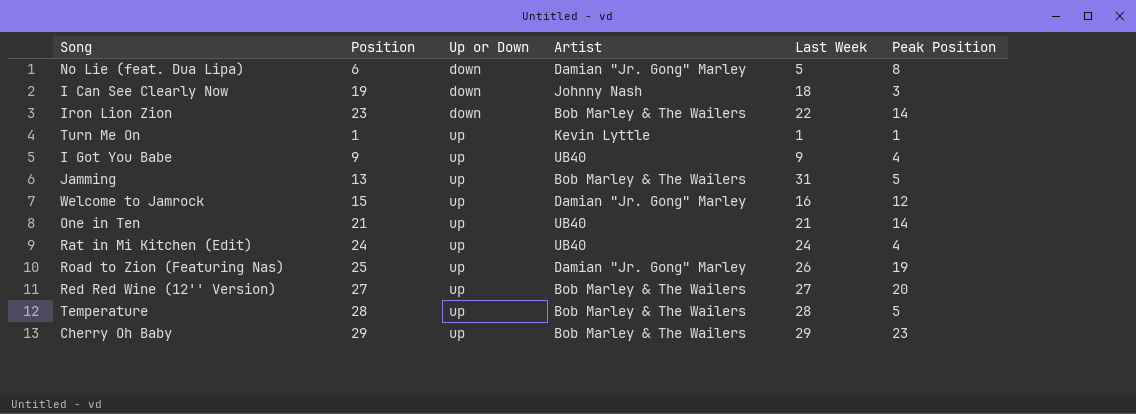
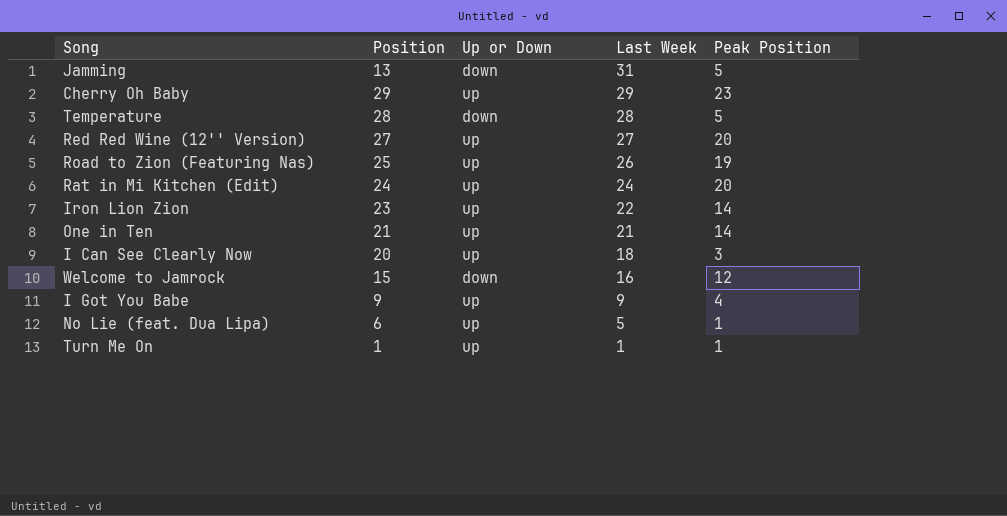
row order: Up or Down ascending -> Last Week descending
column Artist | position: 4 -> none
Jamming | Up or Down: up -> down
Temperature | Up or Down: up -> down
Rat in Mi Kitchen (Edit) | Peak Position: 4 -> 20
Iron Lion Zion | Up or Down: down -> up
I Can See Clearly Now | Position: 19 -> 20
I Can See Clearly Now | Up or Down: down -> up
Welcome to Jamrock | Up or Down: up -> down
No Lie (feat. Dua Lipa) | Up or Down: down -> up
No Lie (feat. Dua Lipa) | Peak Position: 8 -> 1

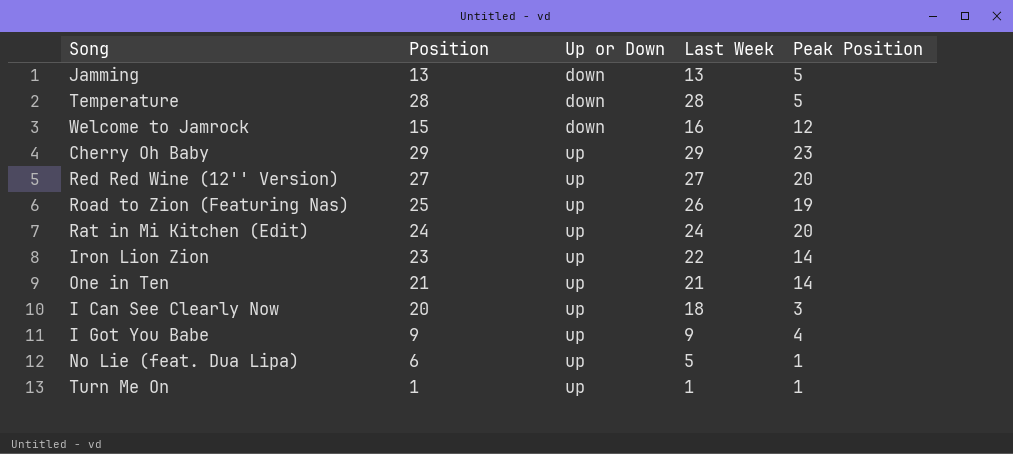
row order: Last Week descending -> Up or Down ascending
Jamming | Last Week: 31 -> 13

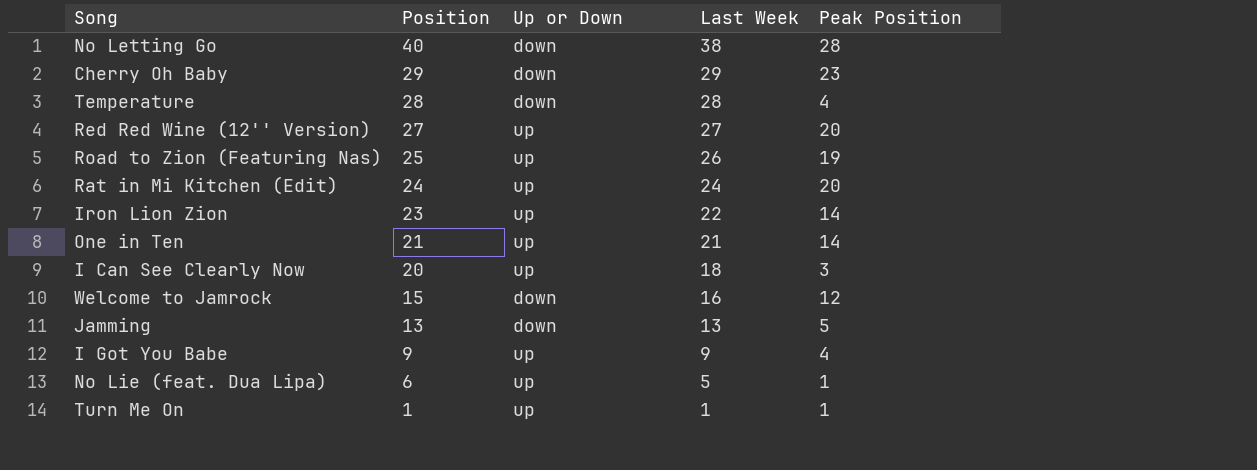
row order: Up or Down ascending -> Position descending
row No Letting Go: none -> 40 | down | 38 | 28
Cherry Oh Baby | Up or Down: up -> down
Temperature | Peak Position: 5 -> 4

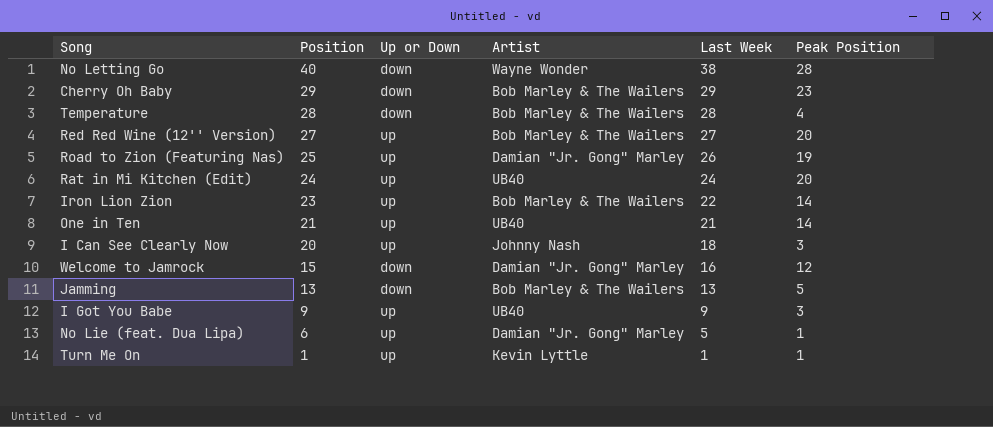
column Artist | position: none -> 4
I Got You Babe | Peak Position: 4 -> 3

